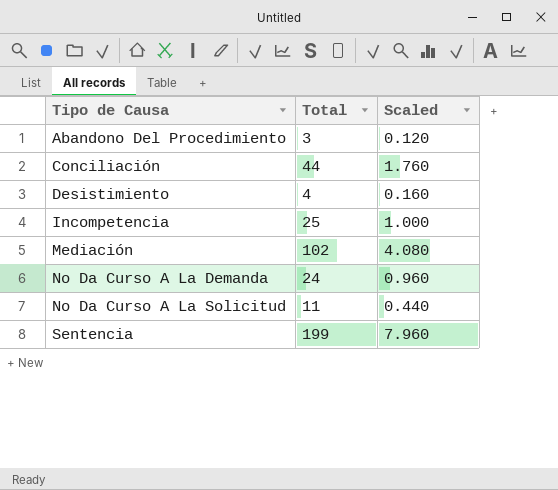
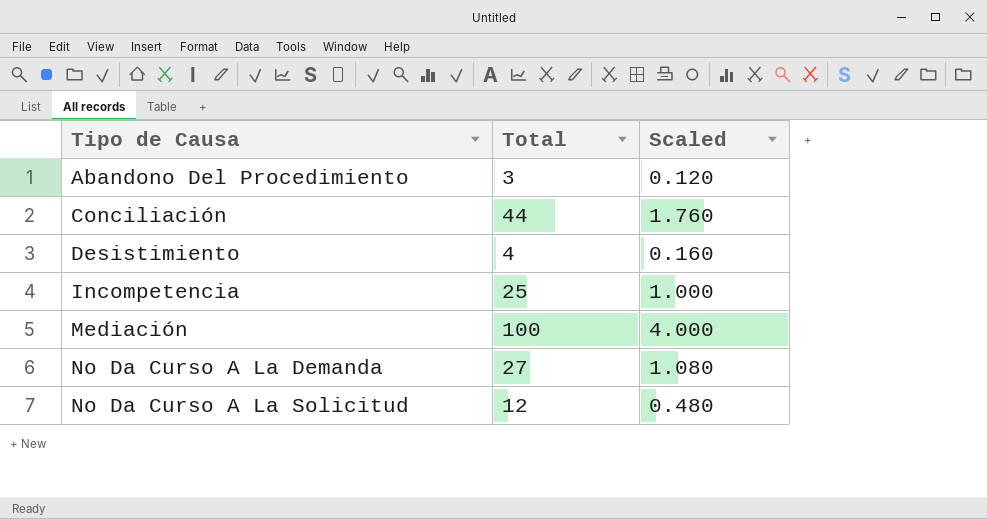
row Sentencia: 199 | 7.960 -> none
Mediación | Total: 102 -> 100
Mediación | Scaled: 4.080 -> 4.000
No Da Curso A La Demanda | Total: 24 -> 27
No Da Curso A La Demanda | Scaled: 0.960 -> 1.080
No Da Curso A La Solicitud | Total: 11 -> 12
No Da Curso A La Solicitud | Scaled: 0.440 -> 0.480

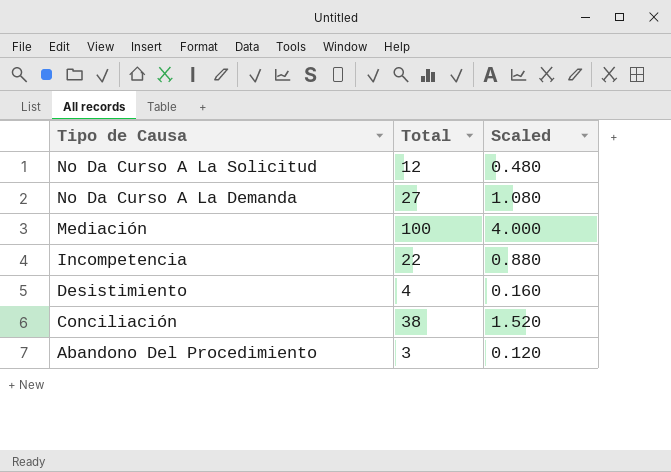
row order: Tipo de Causa ascending -> Tipo de Causa descending
Incompetencia | Total: 25 -> 22
Incompetencia | Scaled: 1.000 -> 0.880
Conciliación | Total: 44 -> 38
Conciliación | Scaled: 1.760 -> 1.520

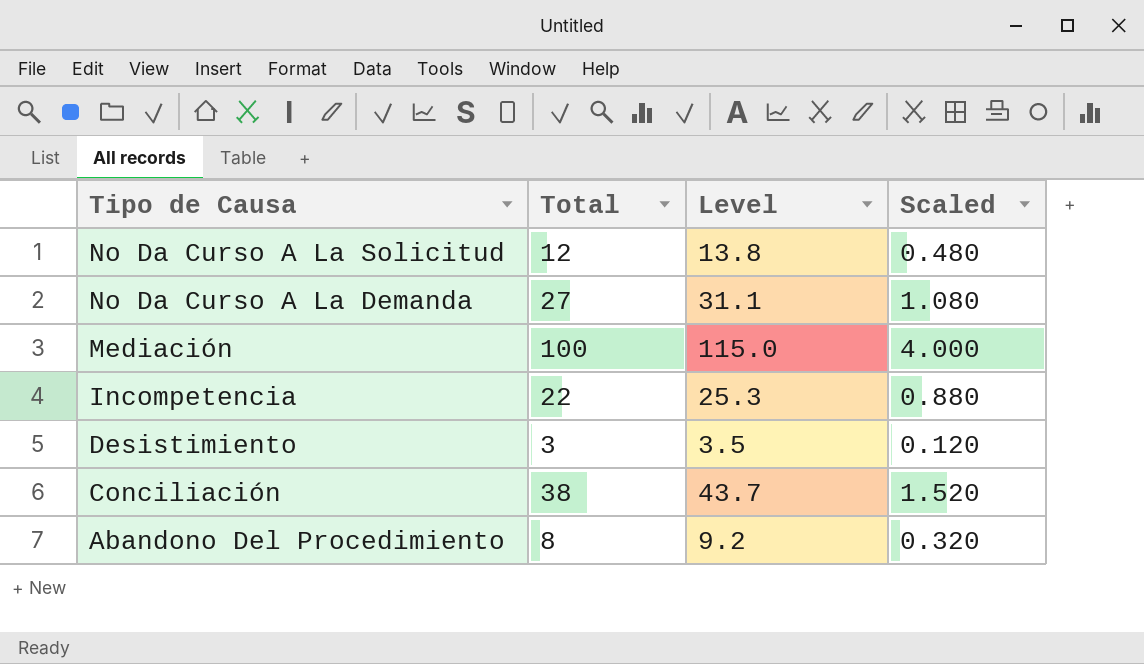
column Level | formula: none -> [Total] * 1.15
Desistimiento | Total: 4 -> 3
Desistimiento | Scaled: 0.160 -> 0.120
Abandono Del Procedimiento | Total: 3 -> 8
Abandono Del Procedimiento | Scaled: 0.120 -> 0.320

